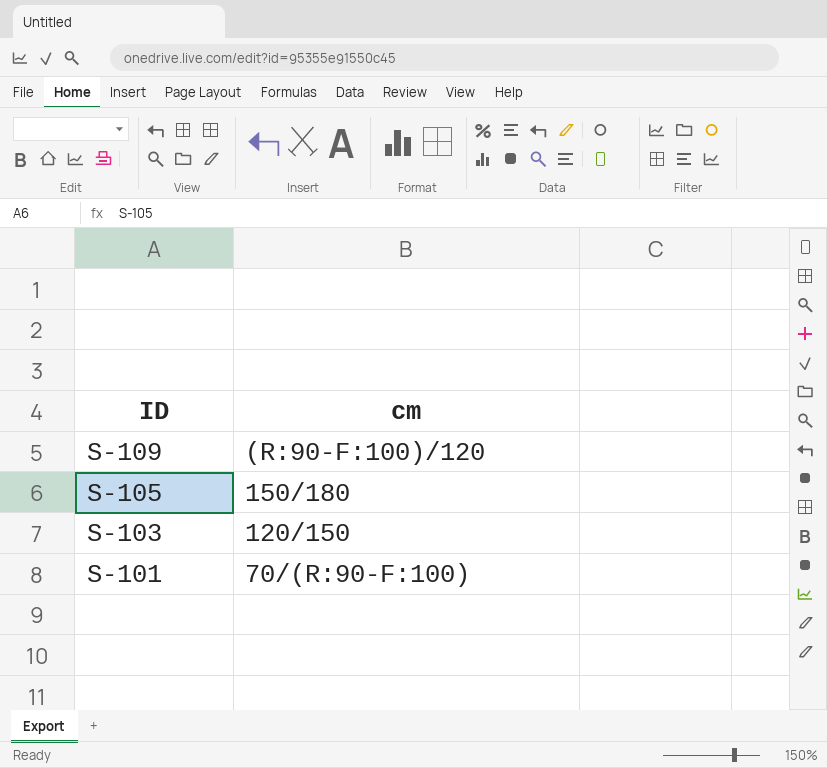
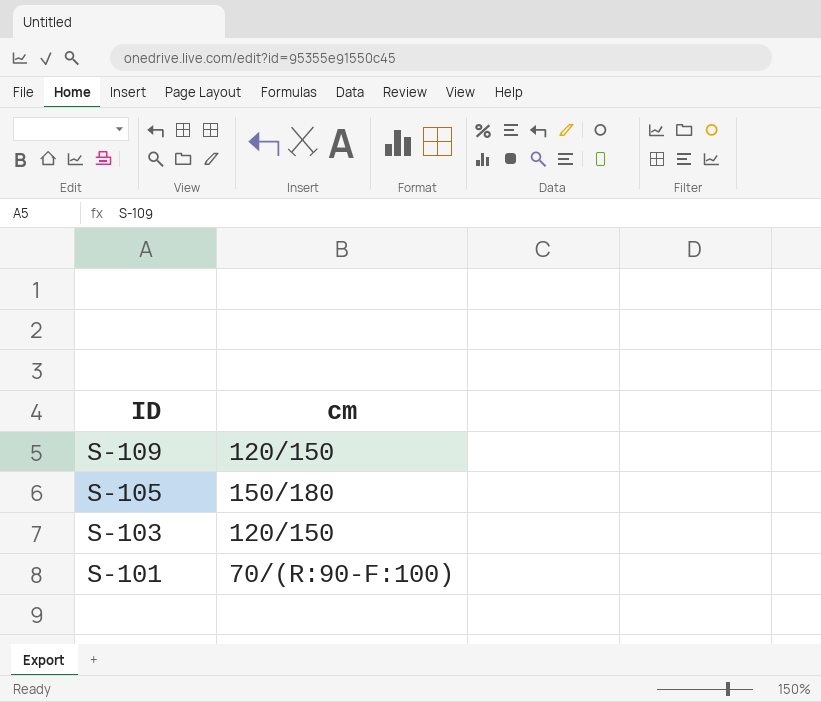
S-109 | cm: (R:90-F:100)/120 -> 120/150

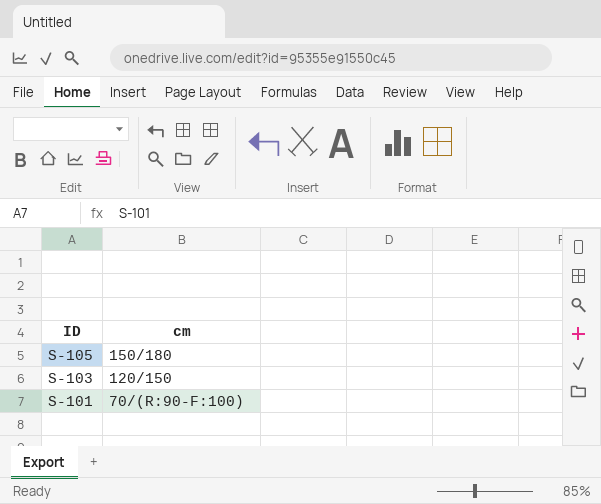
row S-109: 120/150 -> none

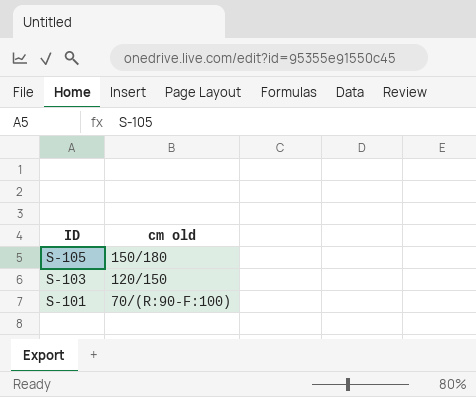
column name: cm -> cm old

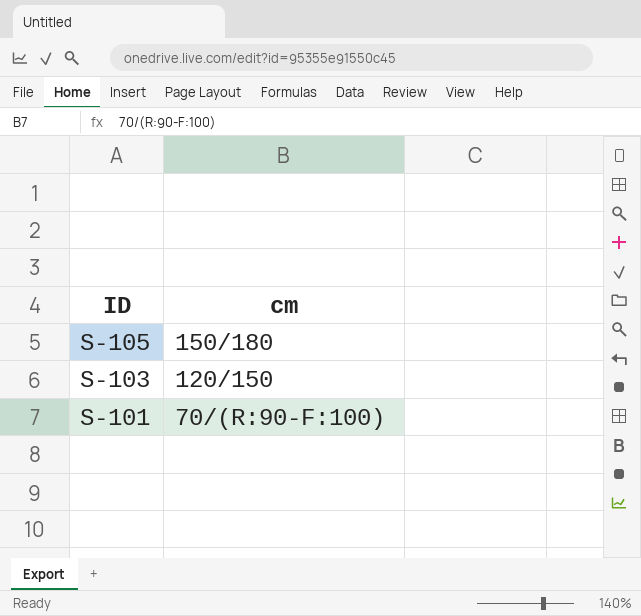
column name: cm old -> cm

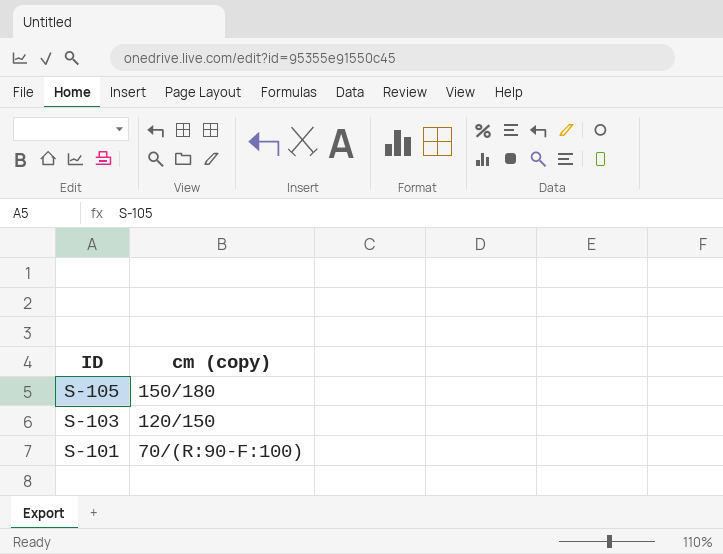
column name: cm -> cm (copy)

